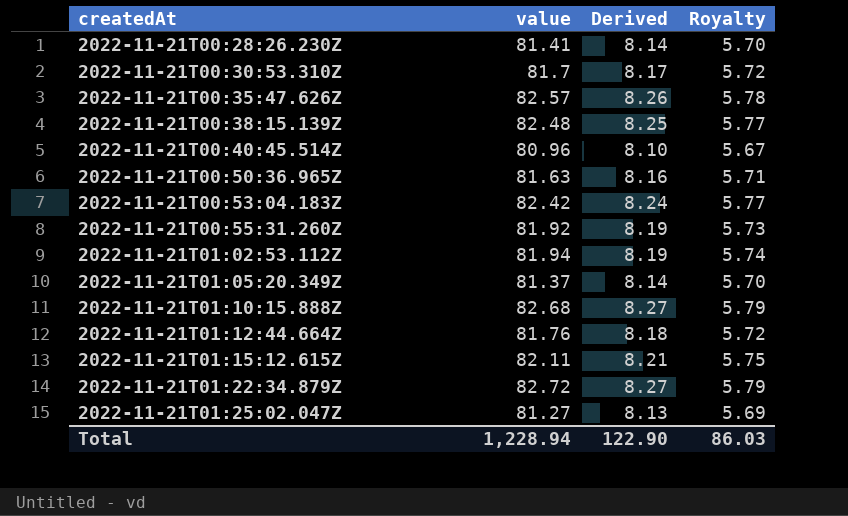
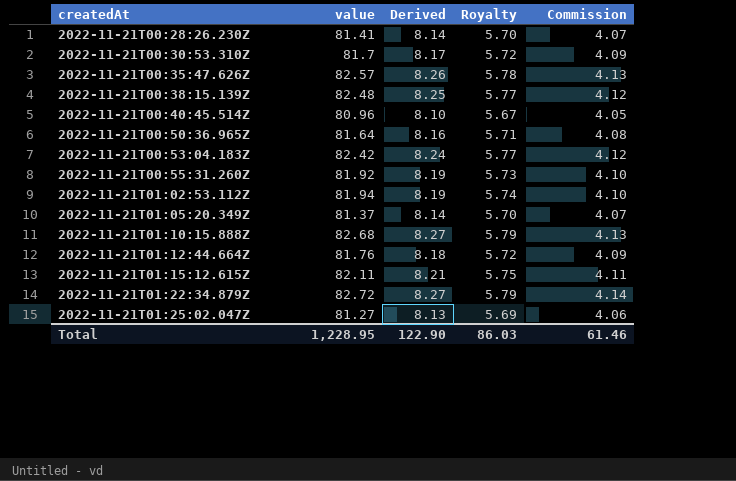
column Commission | formula: none -> [value] * 0.05
2022-11-21T00:50:36.965Z | value: 81.63 -> 81.64
Total | value: 1,228.94 -> 1,228.95

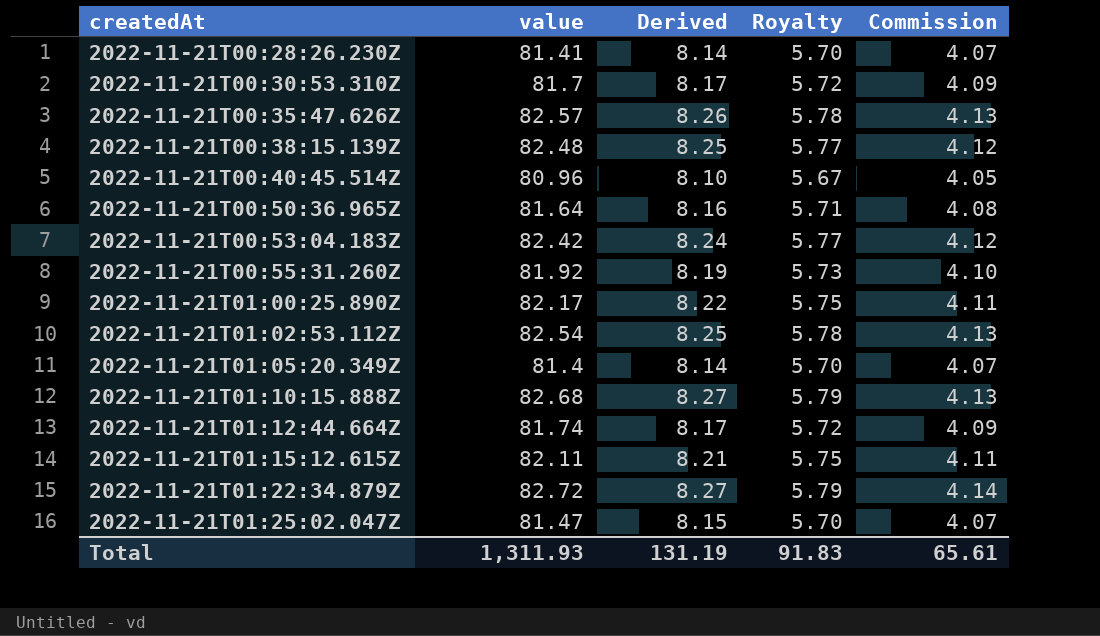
row 2022-11-21T01:00:25.890Z: none -> 82.17 | 8.22 | 5.75 | 4.11
2022-11-21T01:02:53.112Z | value: 81.94 -> 82.54
2022-11-21T01:02:53.112Z | Derived: 8.19 -> 8.25
2022-11-21T01:02:53.112Z | Royalty: 5.74 -> 5.78
2022-11-21T01:02:53.112Z | Commission: 4.10 -> 4.13
2022-11-21T01:05:20.349Z | value: 81.37 -> 81.4
2022-11-21T01:12:44.664Z | value: 81.76 -> 81.74
2022-11-21T01:12:44.664Z | Derived: 8.18 -> 8.17
2022-11-21T01:25:02.047Z | value: 81.27 -> 81.47
2022-11-21T01:25:02.047Z | Derived: 8.13 -> 8.15
2022-11-21T01:25:02.047Z | Royalty: 5.69 -> 5.70
2022-11-21T01:25:02.047Z | Commission: 4.06 -> 4.07
Total | value: 1,228.95 -> 1,311.93
Total | Derived: 122.90 -> 131.19
Total | Royalty: 86.03 -> 91.83
Total | Commission: 61.46 -> 65.61

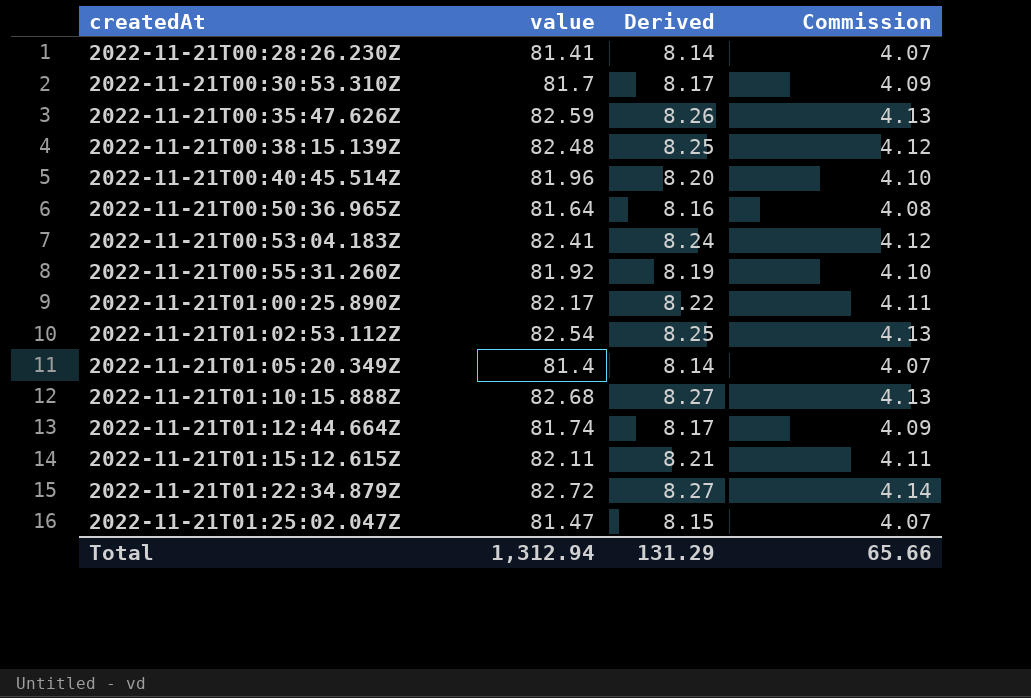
column Royalty | formula: [value] * 0.07 -> none
2022-11-21T00:35:47.626Z | value: 82.57 -> 82.59
2022-11-21T00:40:45.514Z | value: 80.96 -> 81.96
2022-11-21T00:40:45.514Z | Derived: 8.10 -> 8.20
2022-11-21T00:40:45.514Z | Commission: 4.05 -> 4.10
2022-11-21T00:53:04.183Z | value: 82.42 -> 82.41
Total | value: 1,311.93 -> 1,312.94
Total | Derived: 131.19 -> 131.29
Total | Commission: 65.61 -> 65.66

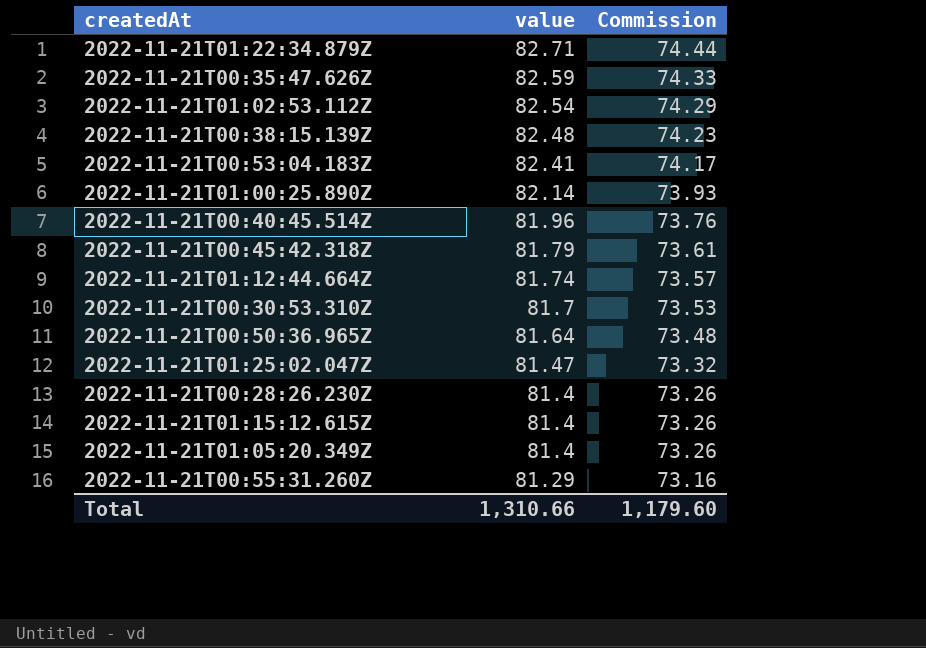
row order: createdAt ascending -> value descending
column Derived | formula: [value] * 0.1 -> none
column Commission | formula: [value] * 0.05 -> [value] * 0.9
row 2022-11-21T01:10:15.888Z: 82.68 | 8.27 | 4.13 -> none
2022-11-21T01:22:34.879Z | value: 82.72 -> 82.71
2022-11-21T01:00:25.890Z | value: 82.17 -> 82.14
row 2022-11-21T00:45:42.318Z: none -> 81.79 | 73.61
2022-11-21T00:28:26.230Z | value: 81.41 -> 81.4
2022-11-21T01:15:12.615Z | value: 82.11 -> 81.4
2022-11-21T00:55:31.260Z | value: 81.92 -> 81.29
Total | value: 1,312.94 -> 1,310.66
Total | Commission: 65.66 -> 1,179.60

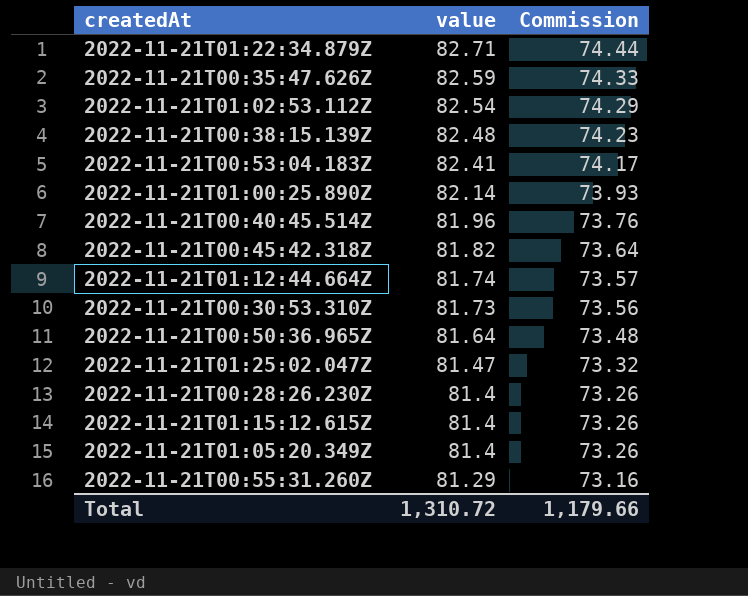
2022-11-21T00:45:42.318Z | value: 81.79 -> 81.82
2022-11-21T00:45:42.318Z | Commission: 73.61 -> 73.64
2022-11-21T00:30:53.310Z | value: 81.7 -> 81.73
2022-11-21T00:30:53.310Z | Commission: 73.53 -> 73.56
Total | value: 1,310.66 -> 1,310.72
Total | Commission: 1,179.60 -> 1,179.66

